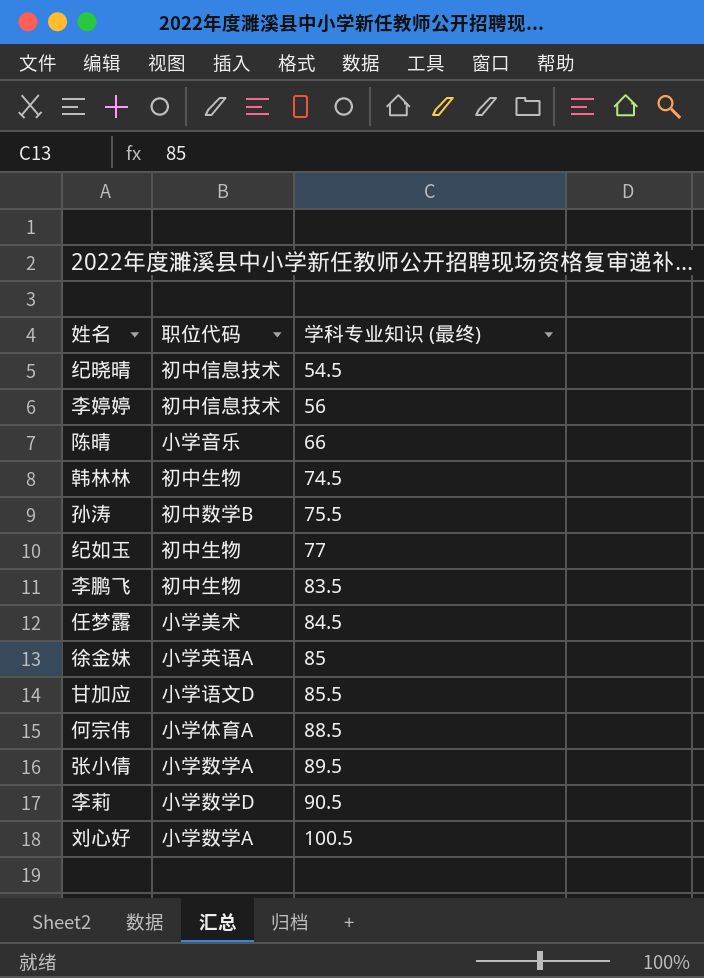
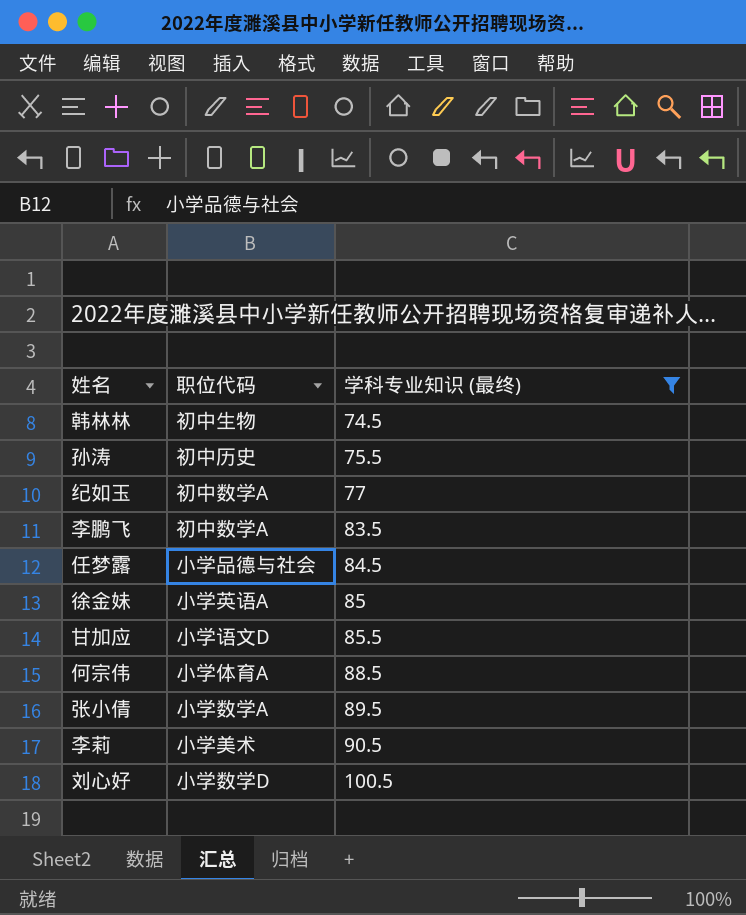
filter: none -> 学科专业知识 (最终) >= 74.5
孙涛 | 职位代码: 初中数学B -> 初中历史
纪如玉 | 职位代码: 初中生物 -> 初中数学A
李鹏飞 | 职位代码: 初中生物 -> 初中数学A
任梦露 | 职位代码: 小学美术 -> 小学品德与社会
李莉 | 职位代码: 小学数学D -> 小学美术
刘心好 | 职位代码: 小学数学A -> 小学数学D

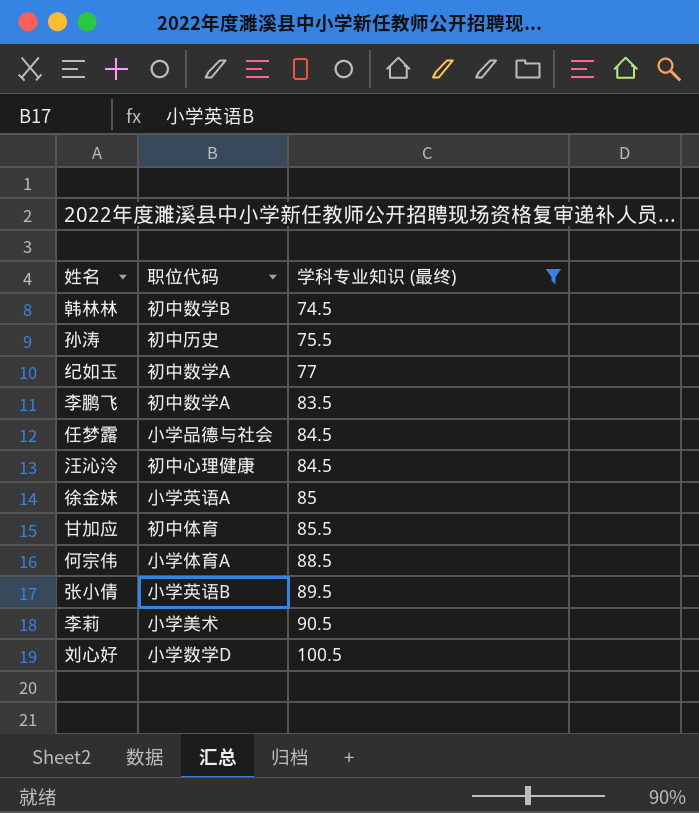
韩林林 | 职位代码: 初中生物 -> 初中数学B
row 汪沁泠: none -> 初中心理健康 | 84.5
甘加应 | 职位代码: 小学语文D -> 初中体育
张小倩 | 职位代码: 小学数学A -> 小学英语B

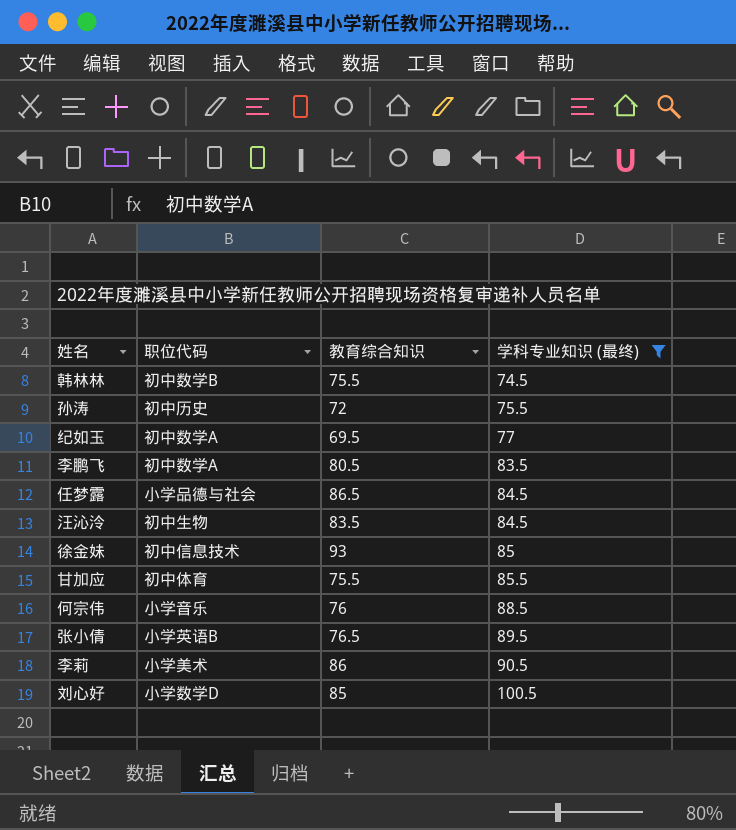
column 教育综合知识 | position: none -> 3
汪沁泠 | 职位代码: 初中心理健康 -> 初中生物
徐金妹 | 职位代码: 小学英语A -> 初中信息技术
何宗伟 | 职位代码: 小学体育A -> 小学音乐

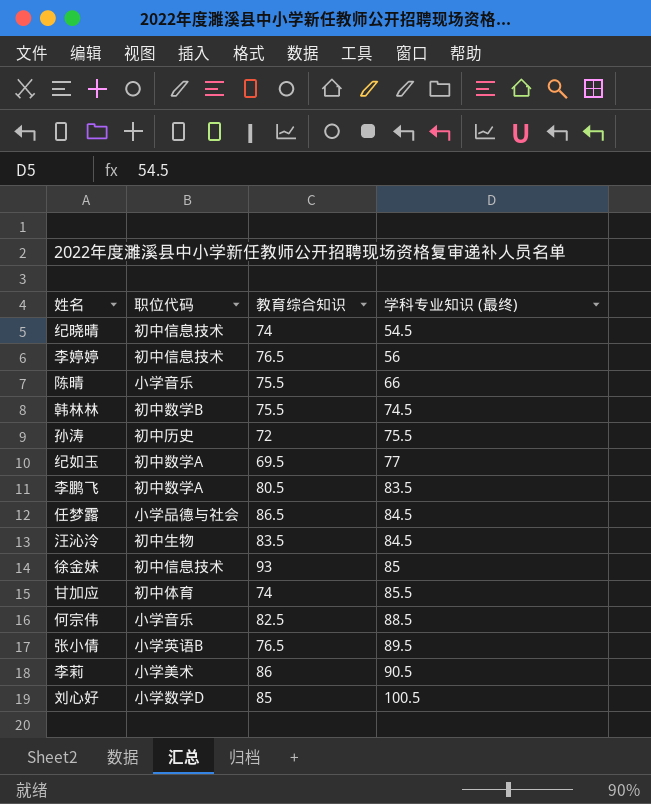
filter: 学科专业知识 (最终) >= 74.5 -> none
甘加应 | 教育综合知识: 75.5 -> 74
何宗伟 | 教育综合知识: 76 -> 82.5

